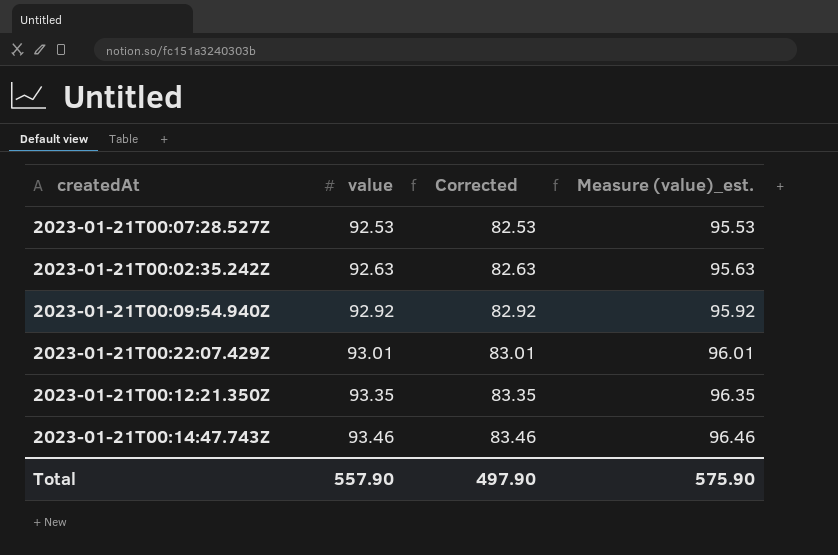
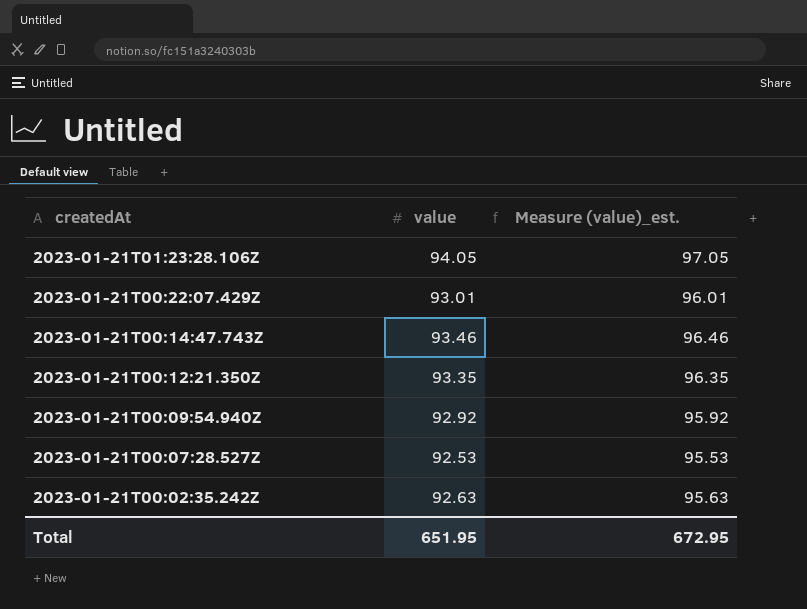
row order: value ascending -> createdAt descending
column Corrected | formula: [value] - 10 -> none
row 2023-01-21T01:23:28.106Z: none -> 94.05 | 97.05
Total | value: 557.90 -> 651.95
Total | Measure (value)_est.: 575.90 -> 672.95

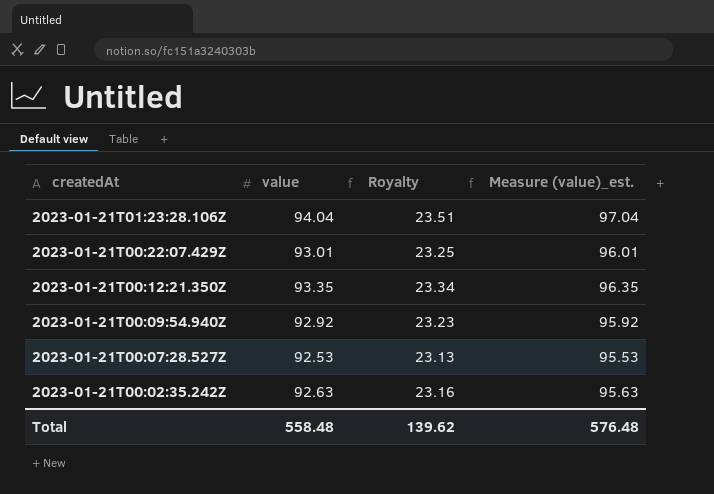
column Royalty | formula: none -> [value] * 0.25
row 2023-01-21T00:14:47.743Z: 93.46 | 96.46 -> none
2023-01-21T01:23:28.106Z | value: 94.05 -> 94.04
2023-01-21T01:23:28.106Z | Measure (value)_est.: 97.05 -> 97.04
Total | value: 651.95 -> 558.48
Total | Measure (value)_est.: 672.95 -> 576.48

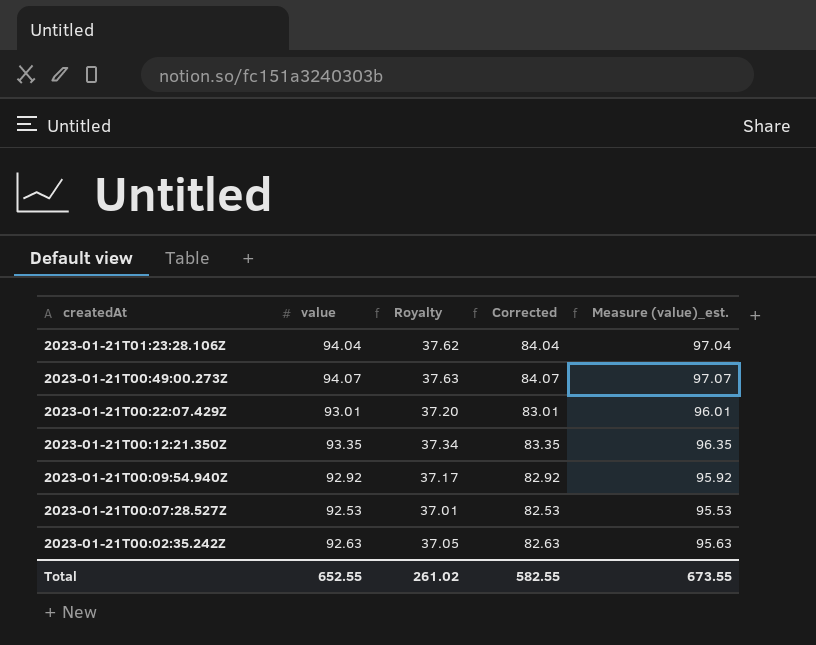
column Royalty | formula: [value] * 0.25 -> [value] * 0.4
column Corrected | formula: none -> [value] - 10
row 2023-01-21T00:49:00.273Z: none -> 94.07 | 37.63 | 84.07 | 97.07
Total | value: 558.48 -> 652.55
Total | Royalty: 139.62 -> 261.02
Total | Measure (value)_est.: 576.48 -> 673.55

